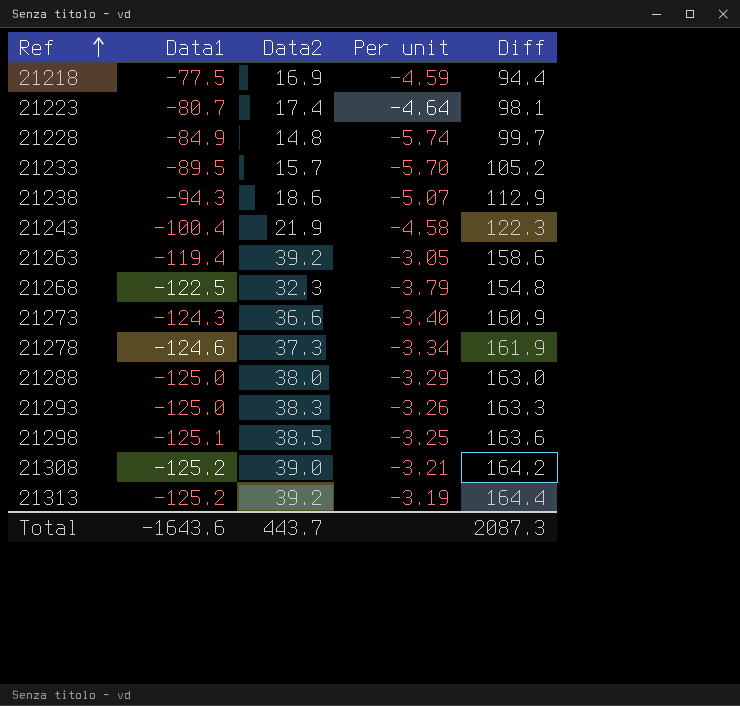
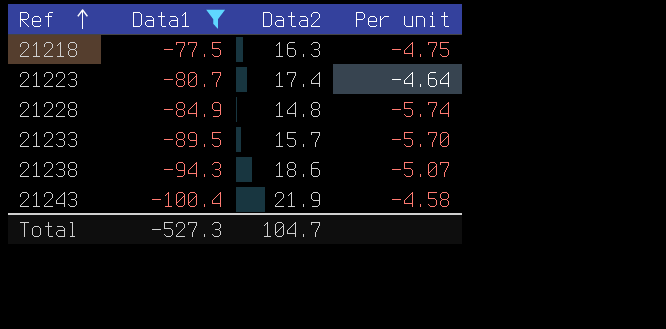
filter: none -> Data1 >= -100.4
column Diff | formula: [Data2] - [Data1] -> none
21218 | Data2: 16.9 -> 16.3
21218 | Per unit: -4.59 -> -4.75
Total | Data1: -1643.6 -> -527.3
Total | Data2: 443.7 -> 104.7

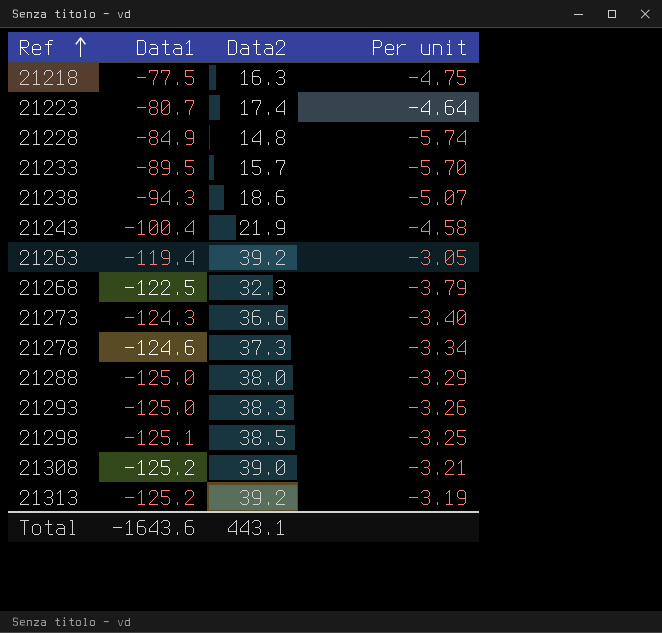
filter: Data1 >= -100.4 -> none
Total | Data1: -527.3 -> -1643.6
Total | Data2: 104.7 -> 443.1

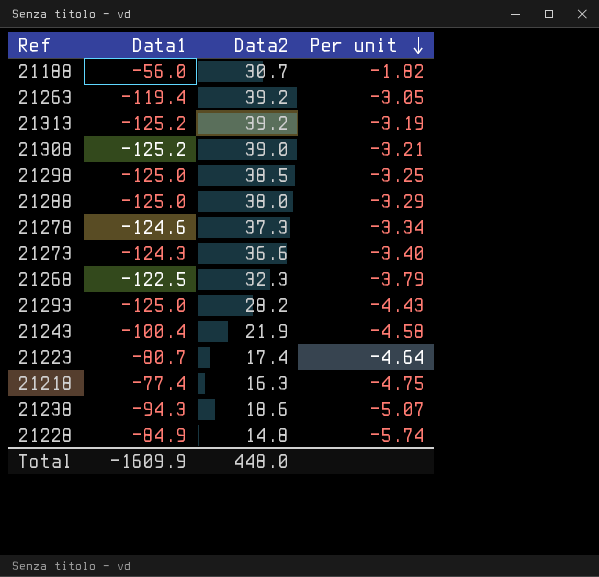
row order: Ref ascending -> Per unit descending
row 21233: -89.5 | 15.7 | -5.70 -> none
row 21188: none -> -56.0 | 30.7 | -1.82
21298 | Data1: -125.1 -> -125.0
21293 | Data2: 38.3 -> 28.2
21293 | Per unit: -3.26 -> -4.43
21218 | Data1: -77.5 -> -77.4
Total | Data1: -1643.6 -> -1609.9
Total | Data2: 443.1 -> 448.0

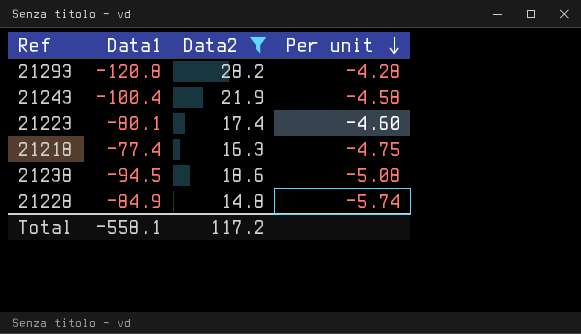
filter: none -> Data2 <= 28.2
21293 | Data1: -125.0 -> -120.8
21293 | Per unit: -4.43 -> -4.28
21223 | Data1: -80.7 -> -80.1
21223 | Per unit: -4.64 -> -4.60
21238 | Data1: -94.3 -> -94.5
21238 | Per unit: -5.07 -> -5.08
Total | Data1: -1609.9 -> -558.1
Total | Data2: 448.0 -> 117.2

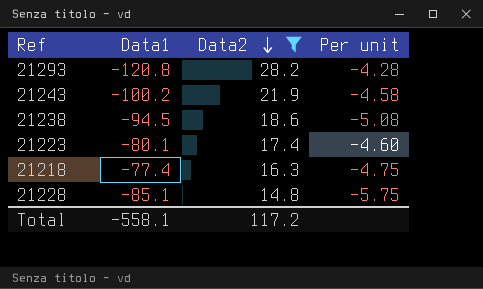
row order: Per unit descending -> Data2 descending
21243 | Data1: -100.4 -> -100.2
21228 | Data1: -84.9 -> -85.1
21228 | Per unit: -5.74 -> -5.75

